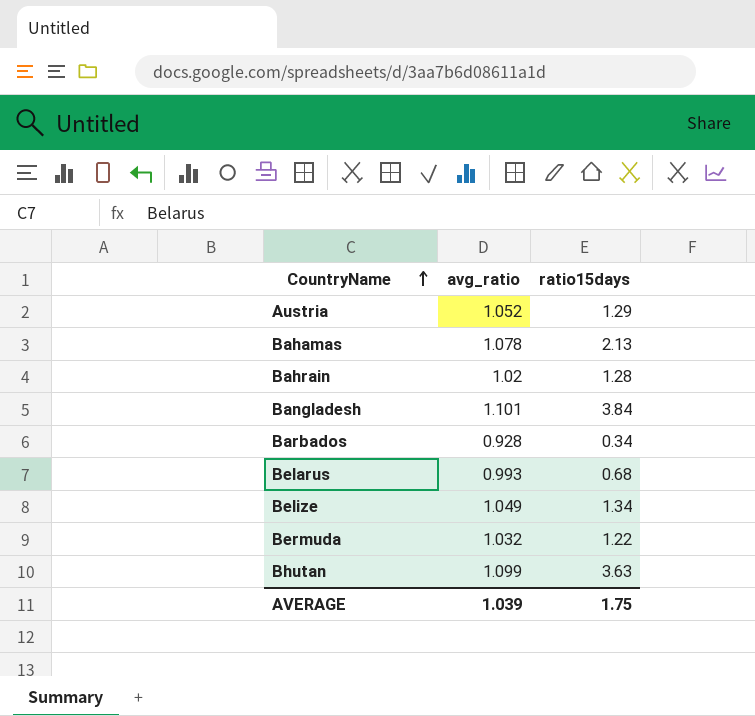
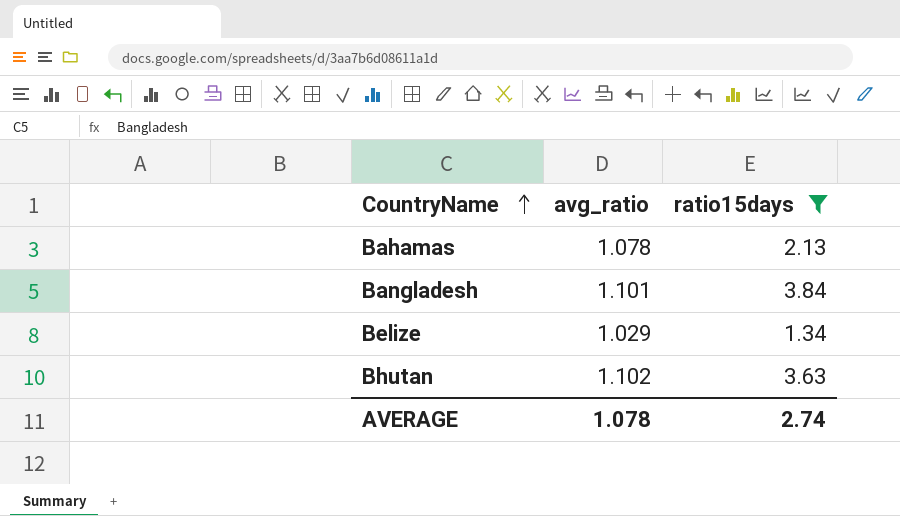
filter: none -> ratio15days >= 1.34
Belize | avg_ratio: 1.049 -> 1.029
Bhutan | avg_ratio: 1.099 -> 1.102
AVERAGE | avg_ratio: 1.039 -> 1.078
AVERAGE | ratio15days: 1.75 -> 2.74

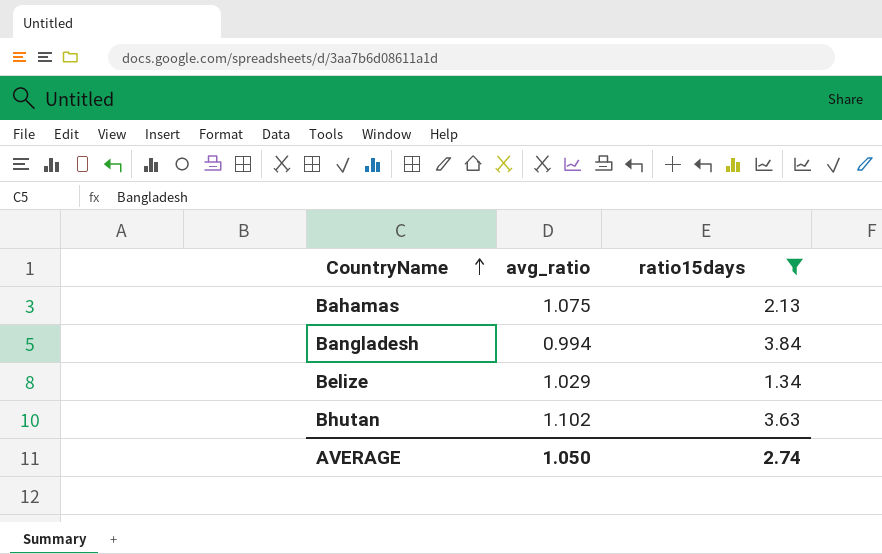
Bahamas | avg_ratio: 1.078 -> 1.075
Bangladesh | avg_ratio: 1.101 -> 0.994
AVERAGE | avg_ratio: 1.078 -> 1.050

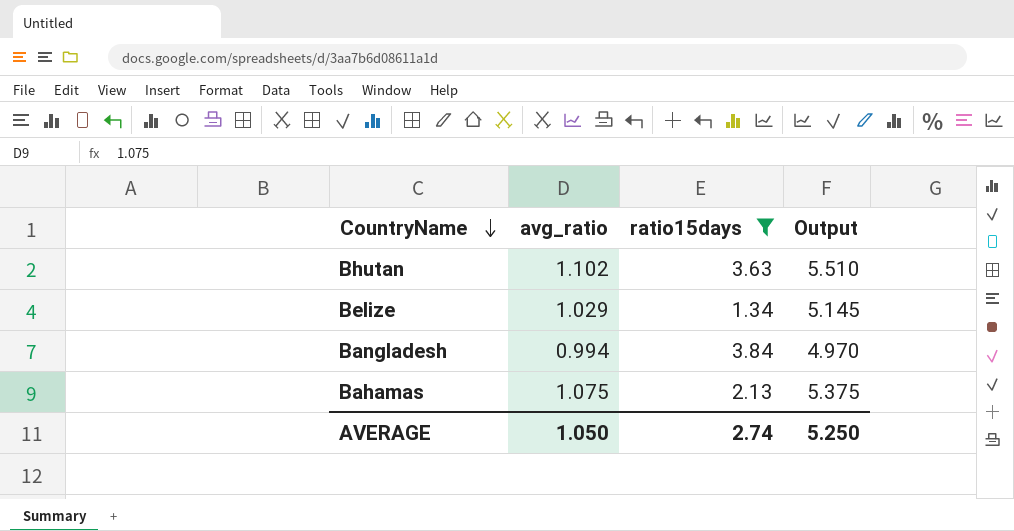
row order: CountryName ascending -> CountryName descending
column Output | formula: none -> [avg_ratio] * 5

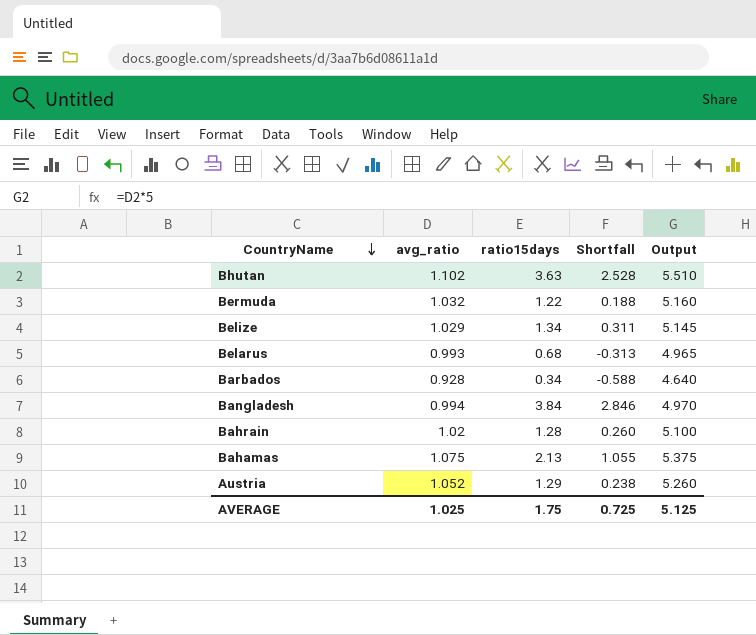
filter: ratio15days >= 1.34 -> none
column Shortfall | formula: none -> [ratio15days] - [avg_ratio]
AVERAGE | avg_ratio: 1.050 -> 1.025
AVERAGE | ratio15days: 2.74 -> 1.75
AVERAGE | Output: 5.250 -> 5.125

